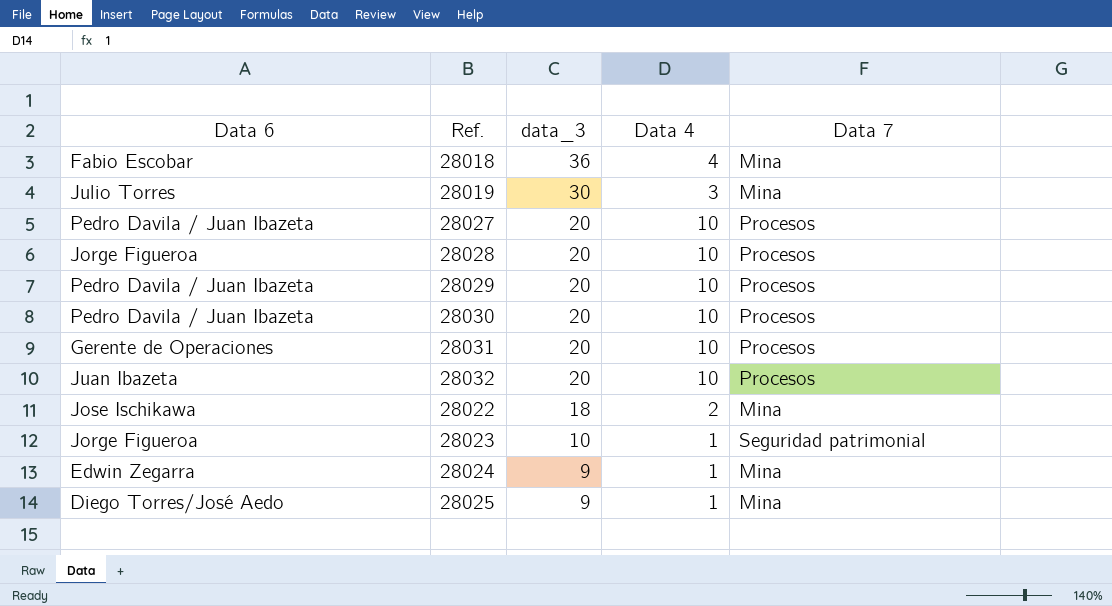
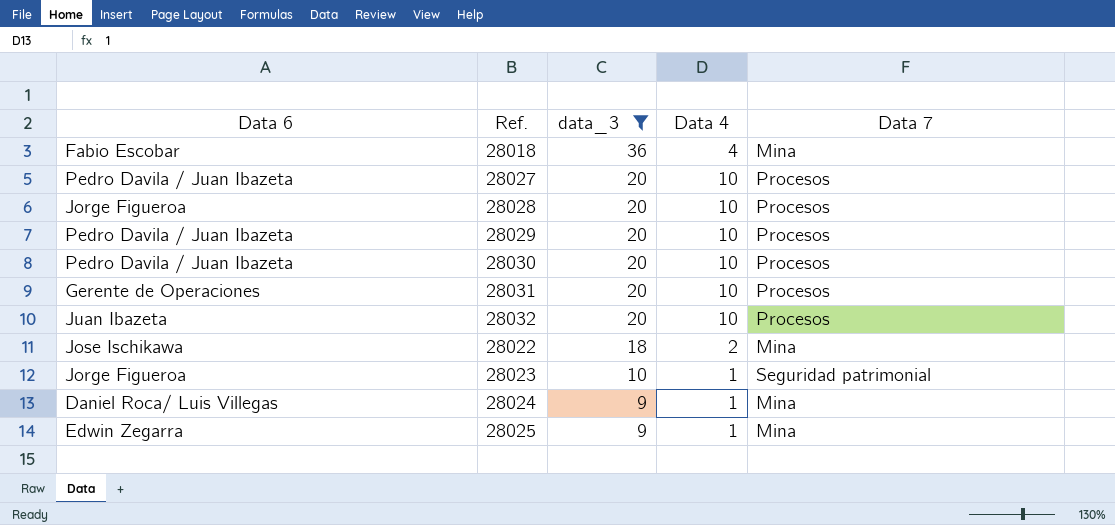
filter: none -> data_3 != 30
28024 | Data 6: Edwin Zegarra -> Daniel Roca/ Luis Villegas
28025 | Data 6: Diego Torres/José Aedo -> Edwin Zegarra

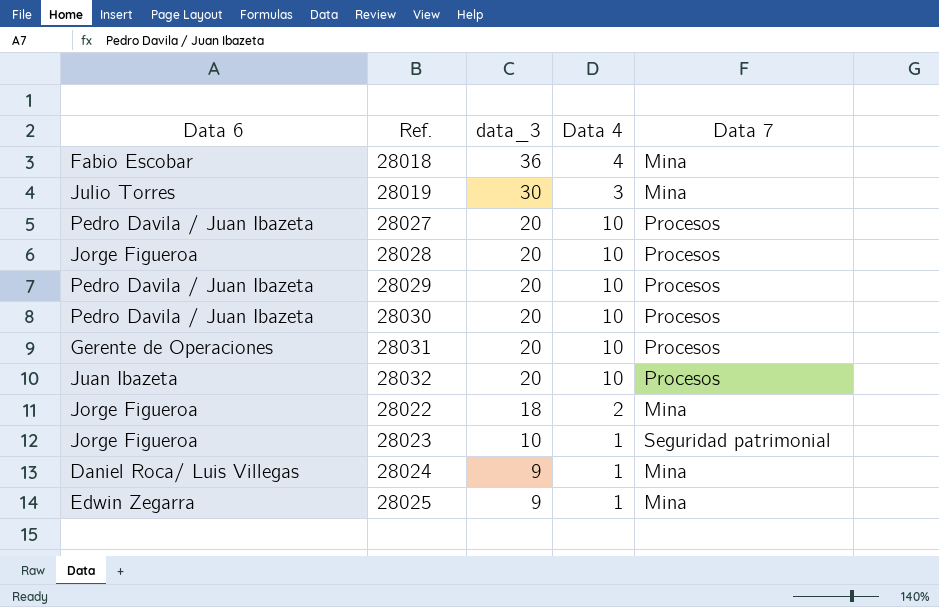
filter: data_3 != 30 -> none
28022 | Data 6: Jose Ischikawa -> Jorge Figueroa

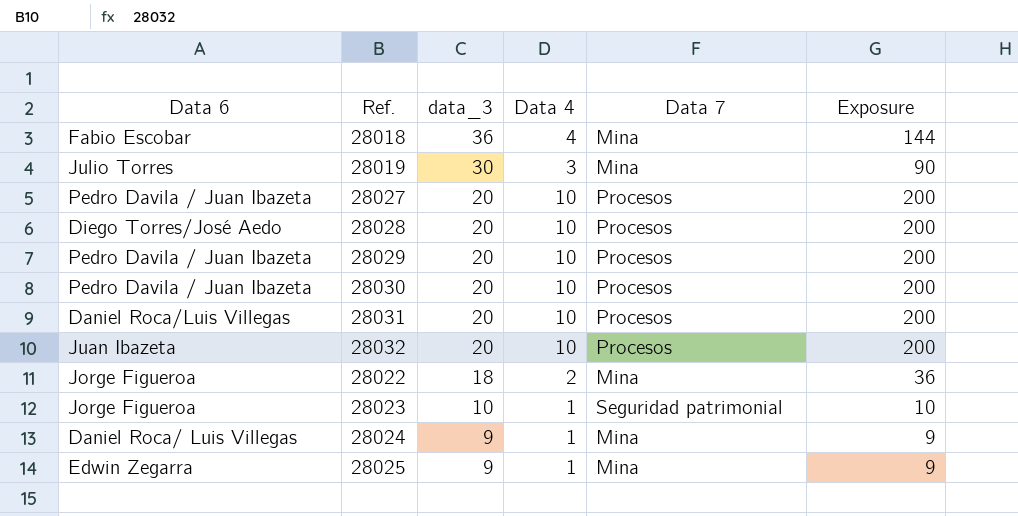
column Exposure | formula: none -> [data_3] * [Data 4]
28028 | Data 6: Jorge Figueroa -> Diego Torres/José Aedo
28031 | Data 6: Gerente de Operaciones -> Daniel Roca/Luis Villegas

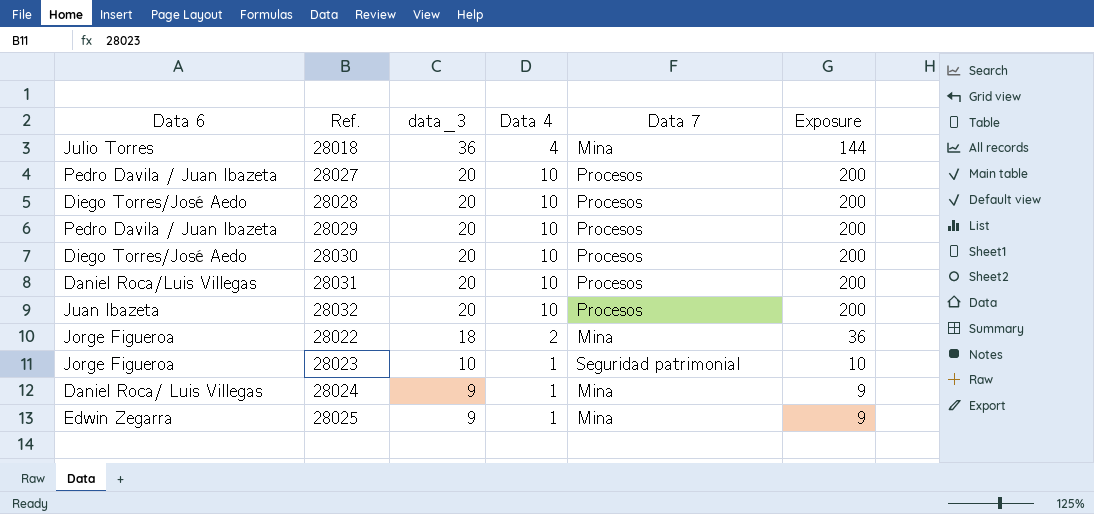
row 28019: Julio Torres | 30 | 3 | Mina | 90 -> none
28018 | Data 6: Fabio Escobar -> Julio Torres
28030 | Data 6: Pedro Davila / Juan Ibazeta -> Diego Torres/José Aedo

